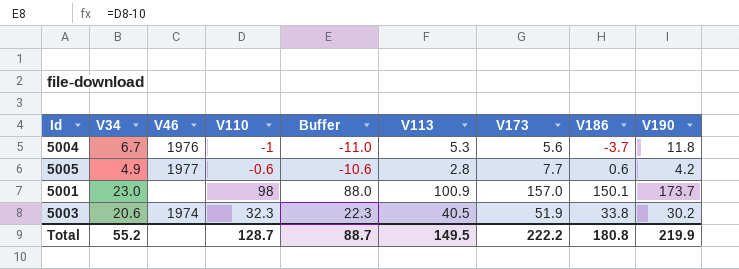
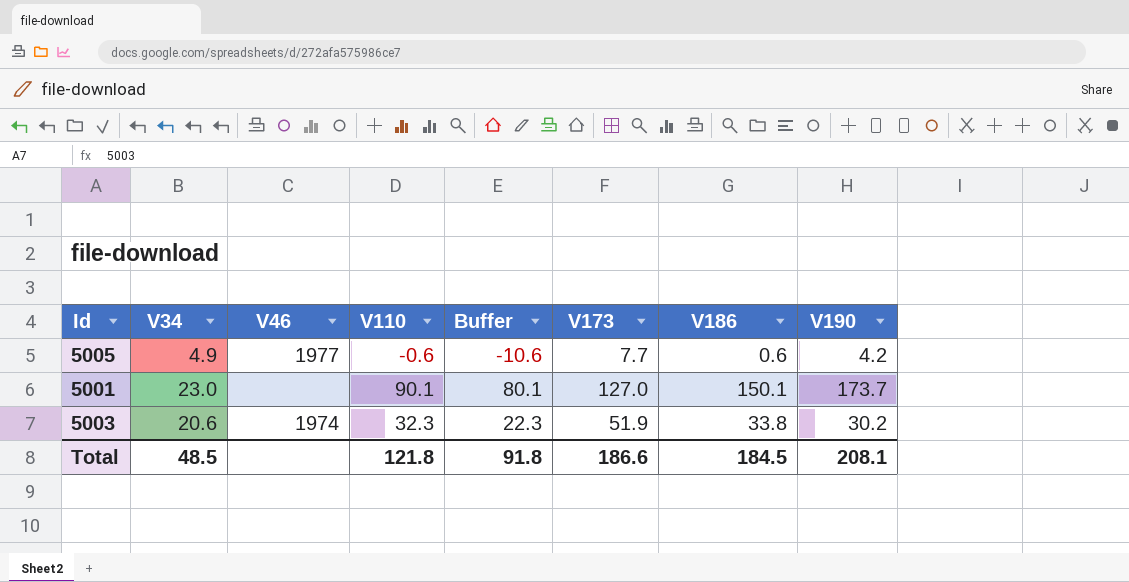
column V113 | position: 6 -> none
row 5004: 6.7 | 1976 | -1 | -11.0 | 5.3 | 5.6 | -3.7 | 11.8 -> none
5001 | V110: 98 -> 90.1
5001 | Buffer: 88.0 -> 80.1
5001 | V173: 157.0 -> 127.0
Total | V34: 55.2 -> 48.5
Total | V110: 128.7 -> 121.8
Total | Buffer: 88.7 -> 91.8
Total | V173: 222.2 -> 186.6
Total | V186: 180.8 -> 184.5
Total | V190: 219.9 -> 208.1

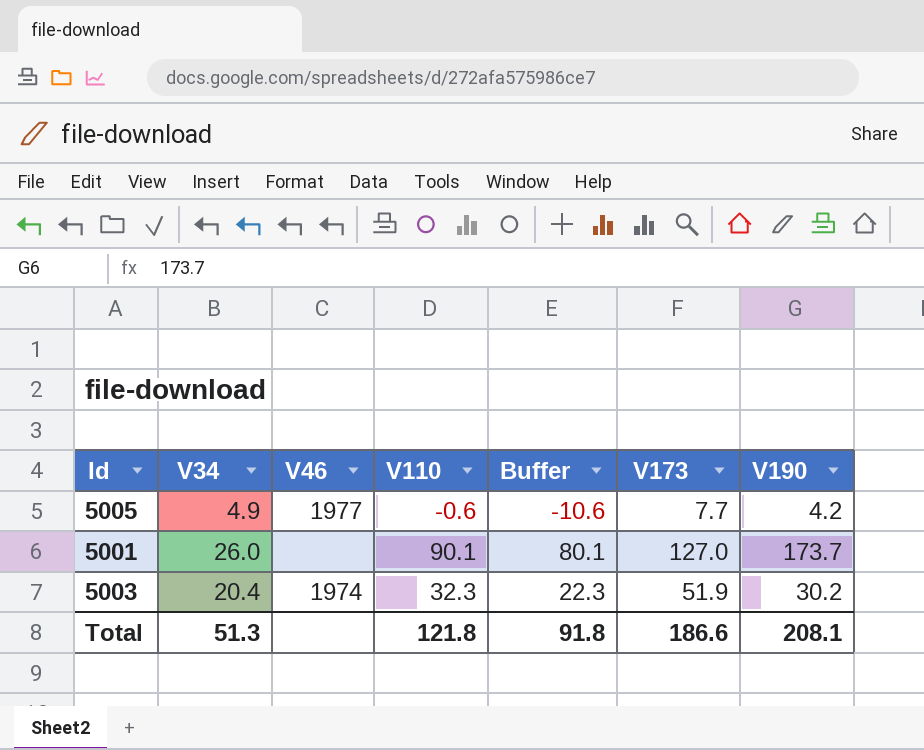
column V186 | position: 7 -> none
5001 | V34: 23.0 -> 26.0
5003 | V34: 20.6 -> 20.4
Total | V34: 48.5 -> 51.3

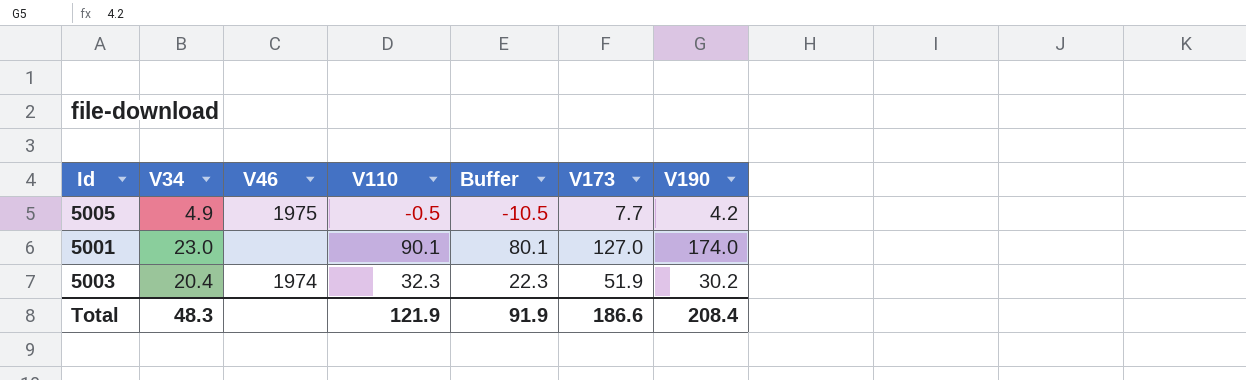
5005 | V46: 1977 -> 1975
5005 | V110: -0.6 -> -0.5
5005 | Buffer: -10.6 -> -10.5
5001 | V34: 26.0 -> 23.0
5001 | V190: 173.7 -> 174.0
Total | V34: 51.3 -> 48.3
Total | V110: 121.8 -> 121.9
Total | Buffer: 91.8 -> 91.9
Total | V190: 208.1 -> 208.4

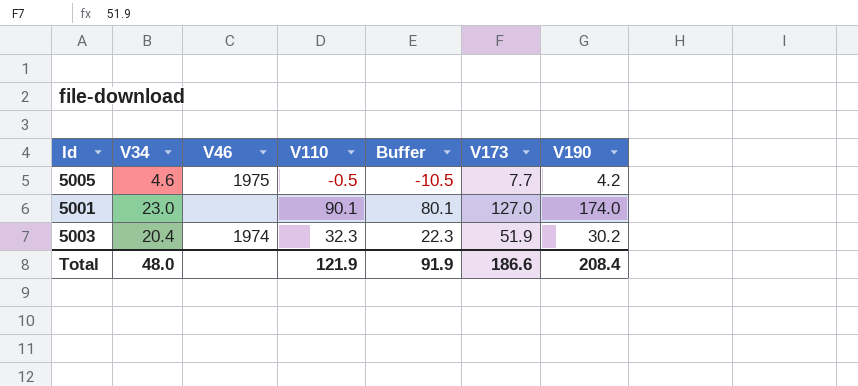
5005 | V34: 4.9 -> 4.6
Total | V34: 48.3 -> 48.0

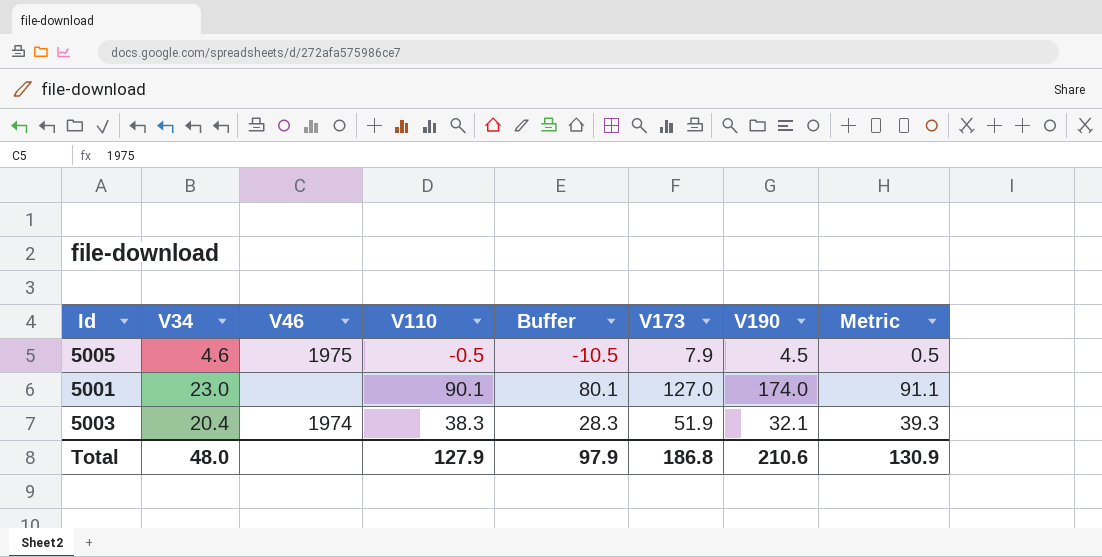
column Metric | formula: none -> [V110] + 1
5005 | V173: 7.7 -> 7.9
5005 | V190: 4.2 -> 4.5
5003 | V110: 32.3 -> 38.3
5003 | Buffer: 22.3 -> 28.3
5003 | V190: 30.2 -> 32.1
Total | V110: 121.9 -> 127.9
Total | Buffer: 91.9 -> 97.9
Total | V173: 186.6 -> 186.8
Total | V190: 208.4 -> 210.6

